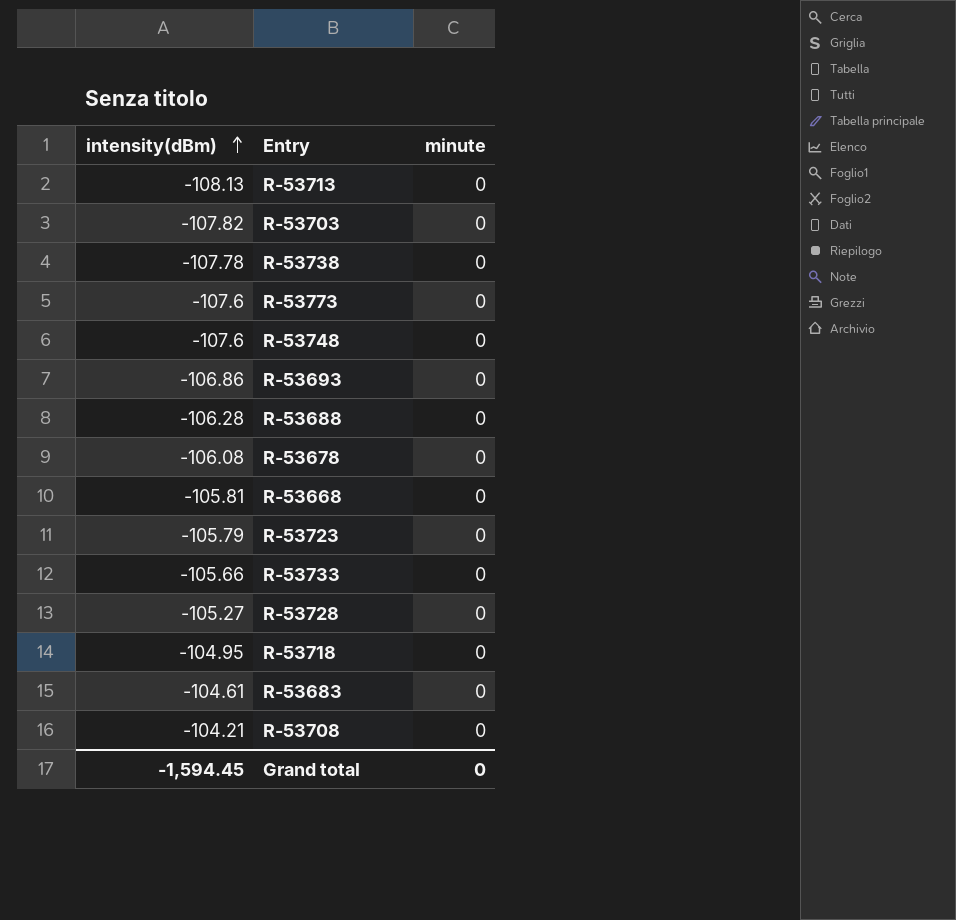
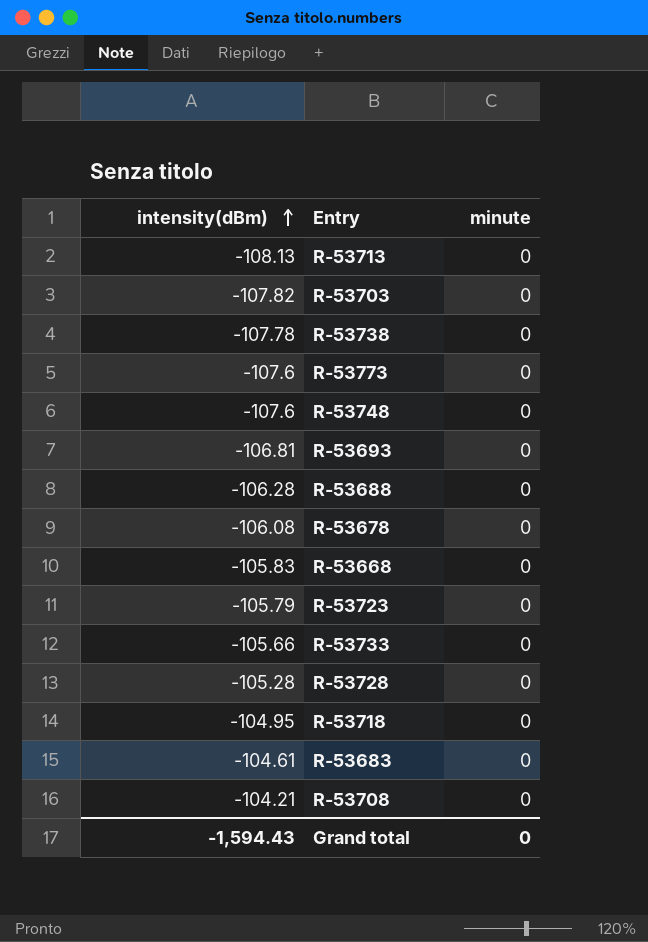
R-53693 | intensity(dBm): -106.86 -> -106.81
R-53668 | intensity(dBm): -105.81 -> -105.83
R-53728 | intensity(dBm): -105.27 -> -105.28
Grand total | intensity(dBm): -1,594.45 -> -1,594.43

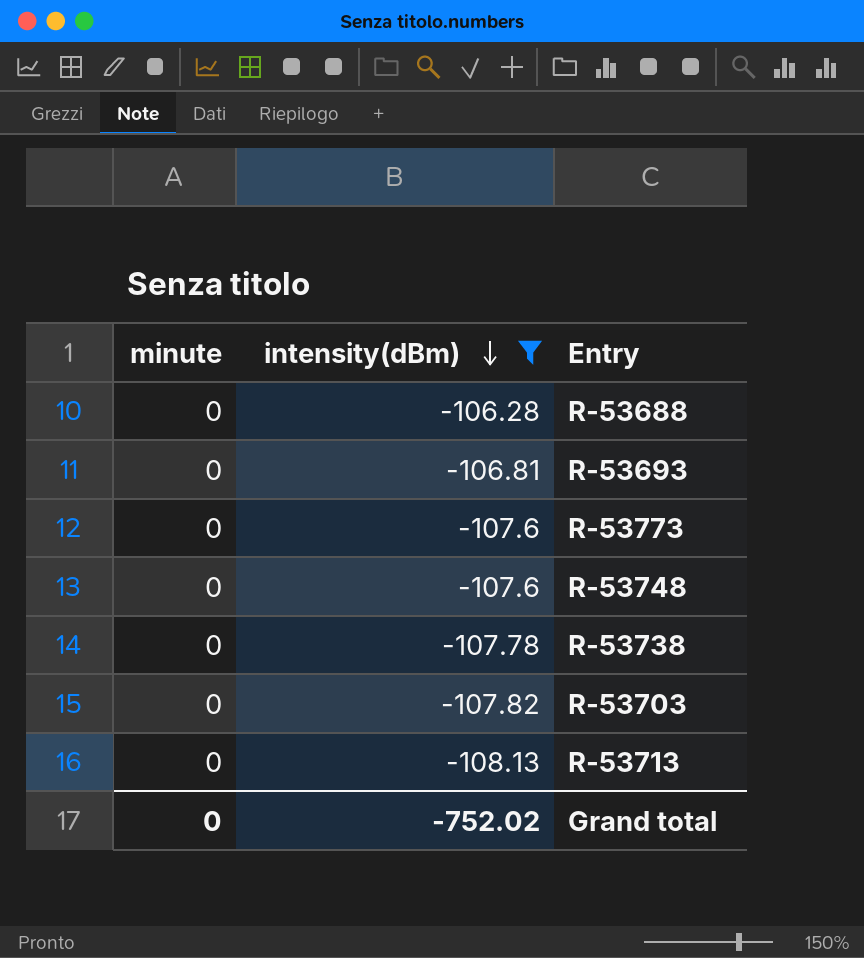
filter: none -> intensity(dBm) <= -106.28
row order: intensity(dBm) ascending -> intensity(dBm) descending
column minute | position: 3 -> 1
Grand total | intensity(dBm): -1,594.43 -> -752.02

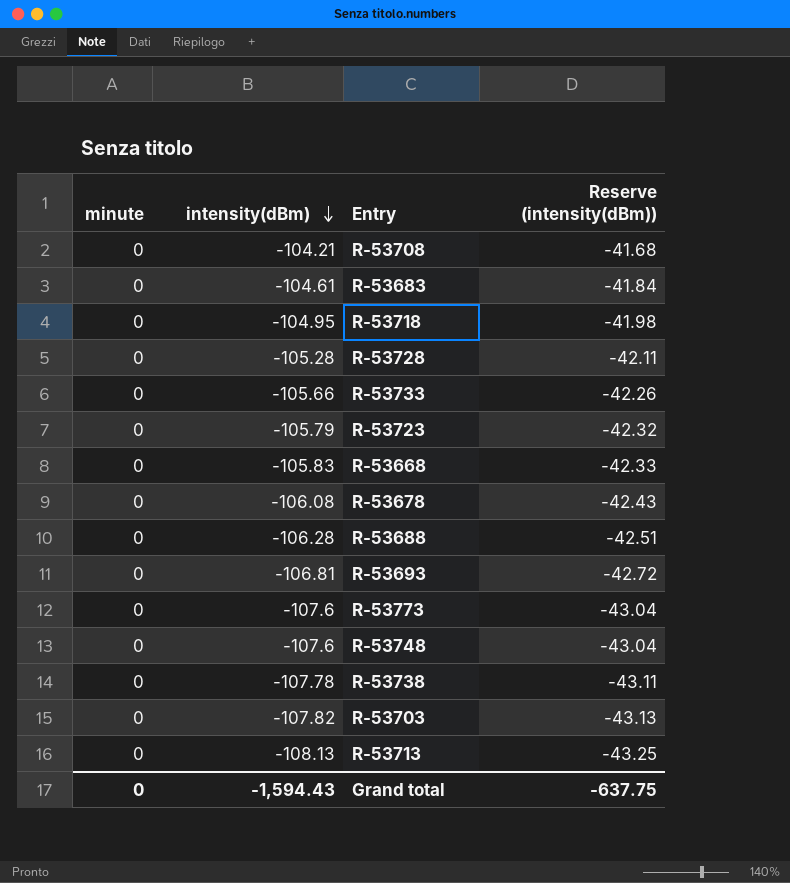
filter: intensity(dBm) <= -106.28 -> none
column Reserve (intensity(dBm)) | formula: none -> [intensity(dBm)] * 0.4
Grand total | intensity(dBm): -752.02 -> -1,594.43

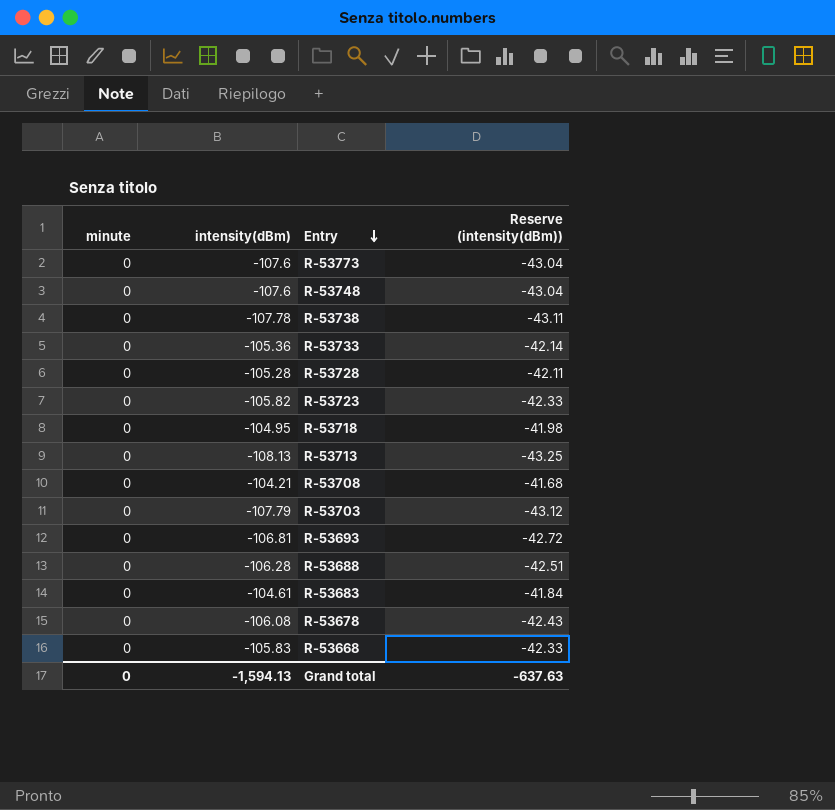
row order: intensity(dBm) descending -> Entry descending
R-53733 | intensity(dBm): -105.66 -> -105.36
R-53733 | Reserve (intensity(dBm)): -42.26 -> -42.14
R-53723 | intensity(dBm): -105.79 -> -105.82
R-53723 | Reserve (intensity(dBm)): -42.32 -> -42.33
R-53703 | intensity(dBm): -107.82 -> -107.79
R-53703 | Reserve (intensity(dBm)): -43.13 -> -43.12
Grand total | intensity(dBm): -1,594.43 -> -1,594.13
Grand total | Reserve (intensity(dBm)): -637.75 -> -637.63

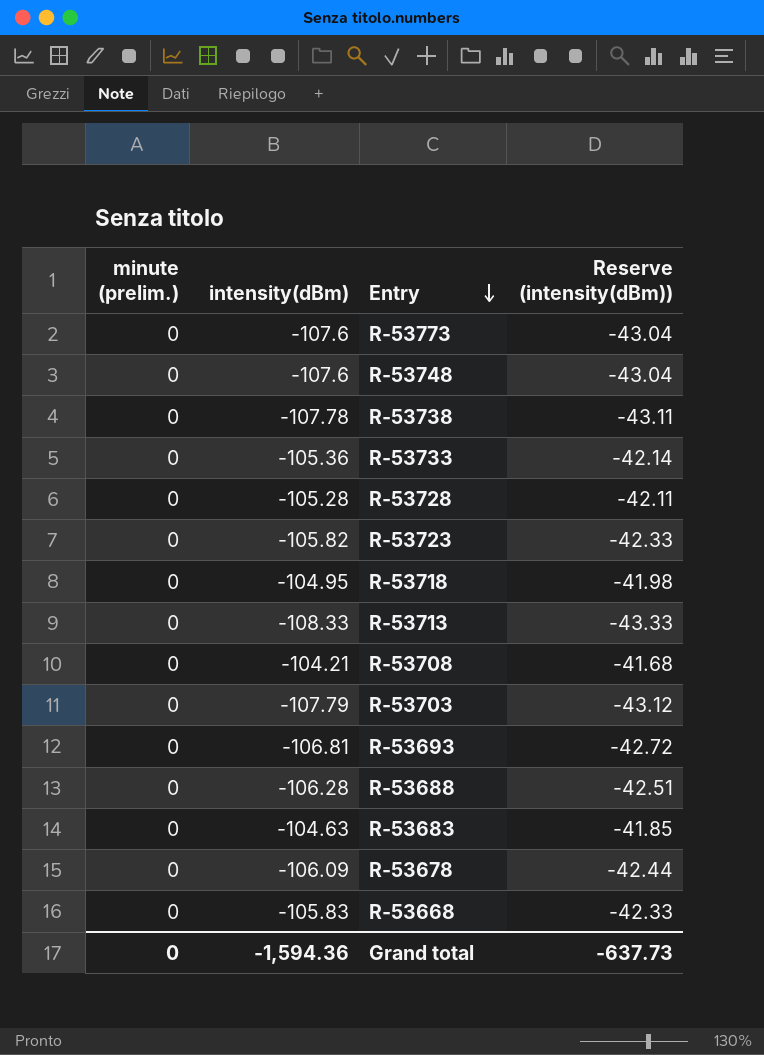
column name: minute -> minute (prelim.)
R-53713 | intensity(dBm): -108.13 -> -108.33
R-53713 | Reserve (intensity(dBm)): -43.25 -> -43.33
R-53683 | intensity(dBm): -104.61 -> -104.63
R-53683 | Reserve (intensity(dBm)): -41.84 -> -41.85
R-53678 | intensity(dBm): -106.08 -> -106.09
R-53678 | Reserve (intensity(dBm)): -42.43 -> -42.44
Grand total | intensity(dBm): -1,594.13 -> -1,594.36
Grand total | Reserve (intensity(dBm)): -637.63 -> -637.73

